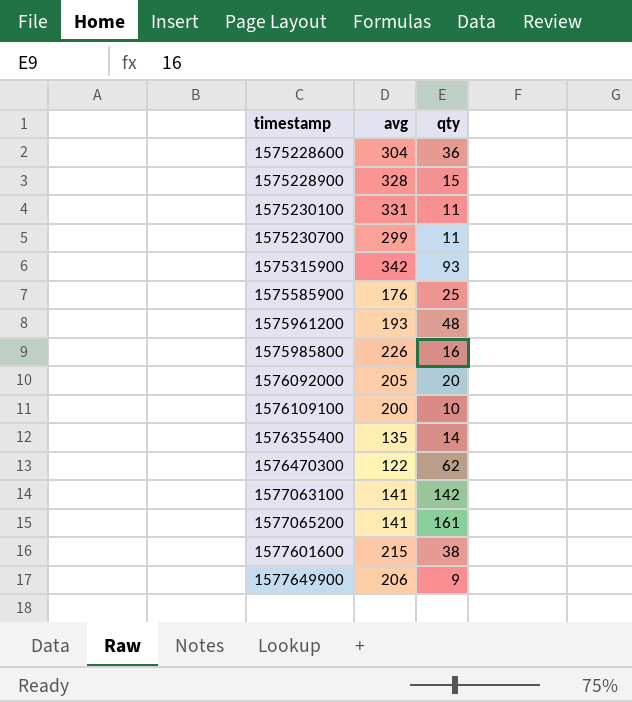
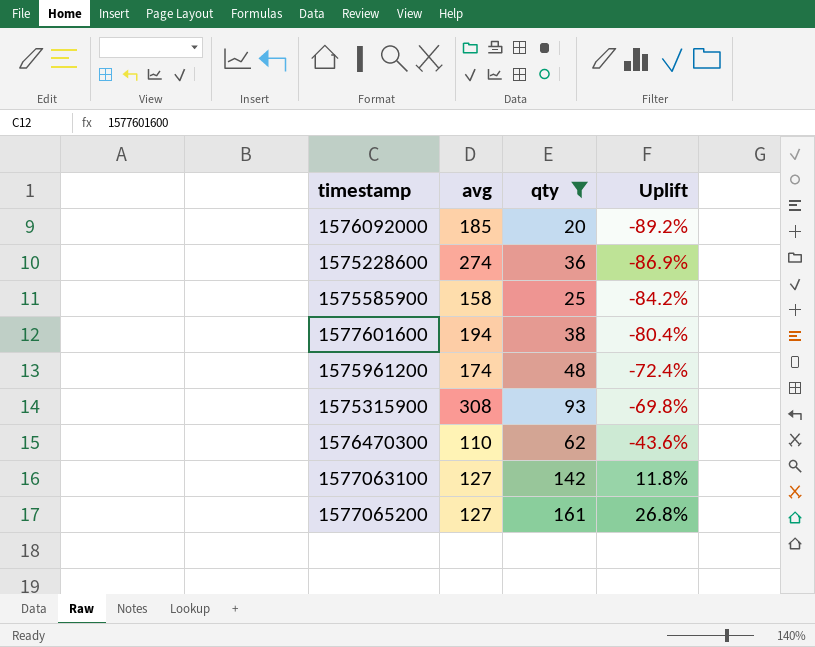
filter: none -> qty >= 20
row order: timestamp ascending -> Uplift ascending
column Uplift | formula: none -> ([qty] - [avg]) / [avg]
1576092000 | avg: 205 -> 185
1575228600 | avg: 304 -> 274
1575585900 | avg: 176 -> 158
1577601600 | avg: 215 -> 194
1575961200 | avg: 193 -> 174
1575315900 | avg: 342 -> 308
1576470300 | avg: 122 -> 110
1577063100 | avg: 141 -> 127
1577065200 | avg: 141 -> 127

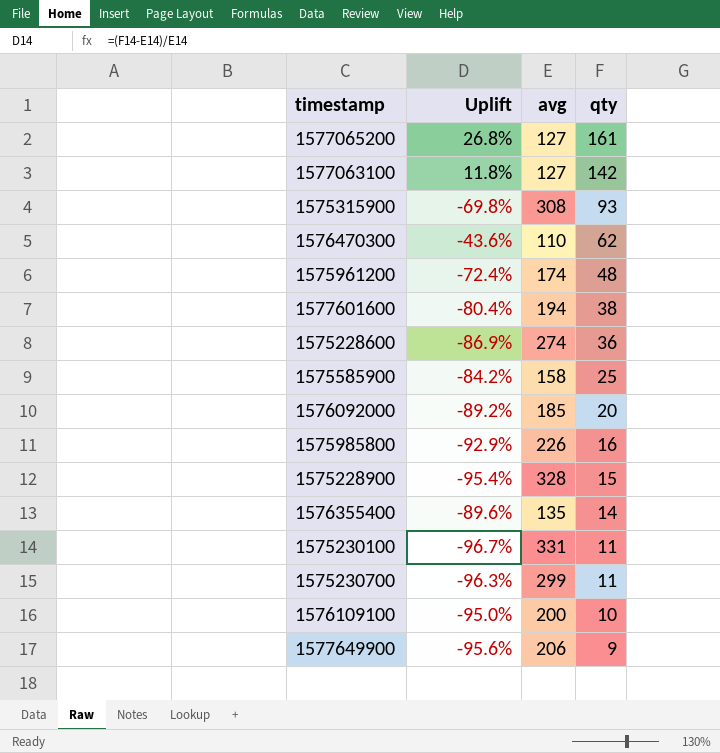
filter: qty >= 20 -> none
row order: Uplift ascending -> qty descending
column Uplift | position: 4 -> 2

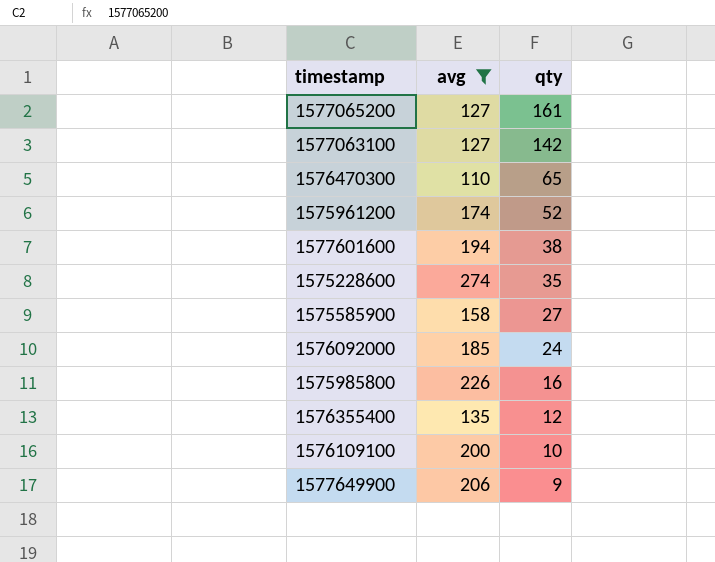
filter: none -> avg <= 274
column Uplift | formula: ([qty] - [avg]) / [avg] -> none
1576470300 | qty: 62 -> 65
1575961200 | qty: 48 -> 52
1575228600 | qty: 36 -> 35
1575585900 | qty: 25 -> 27
1576092000 | qty: 20 -> 24
1576355400 | qty: 14 -> 12

